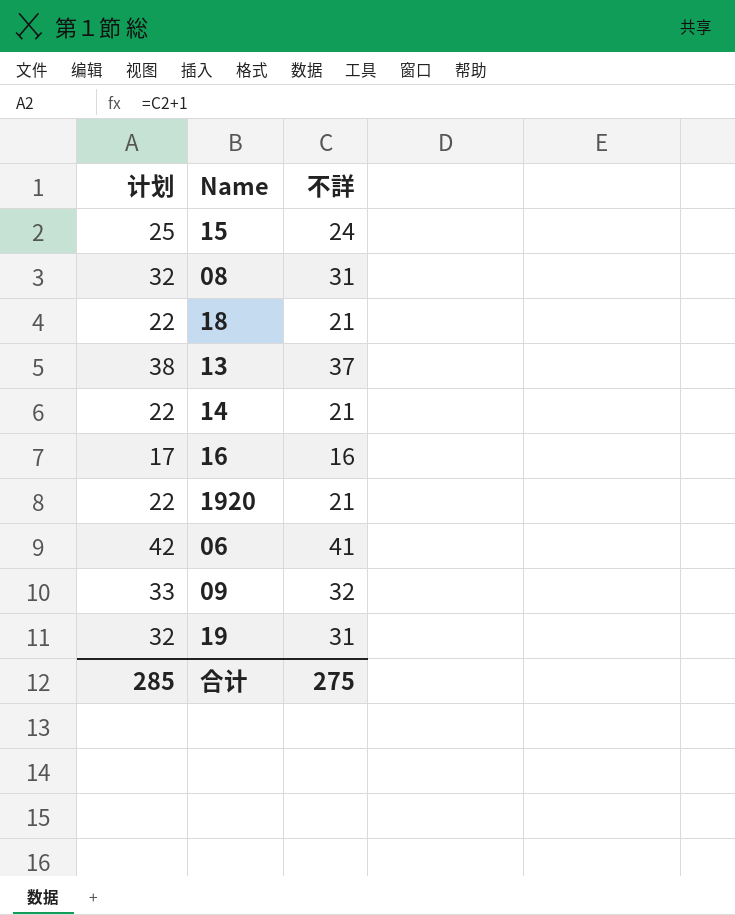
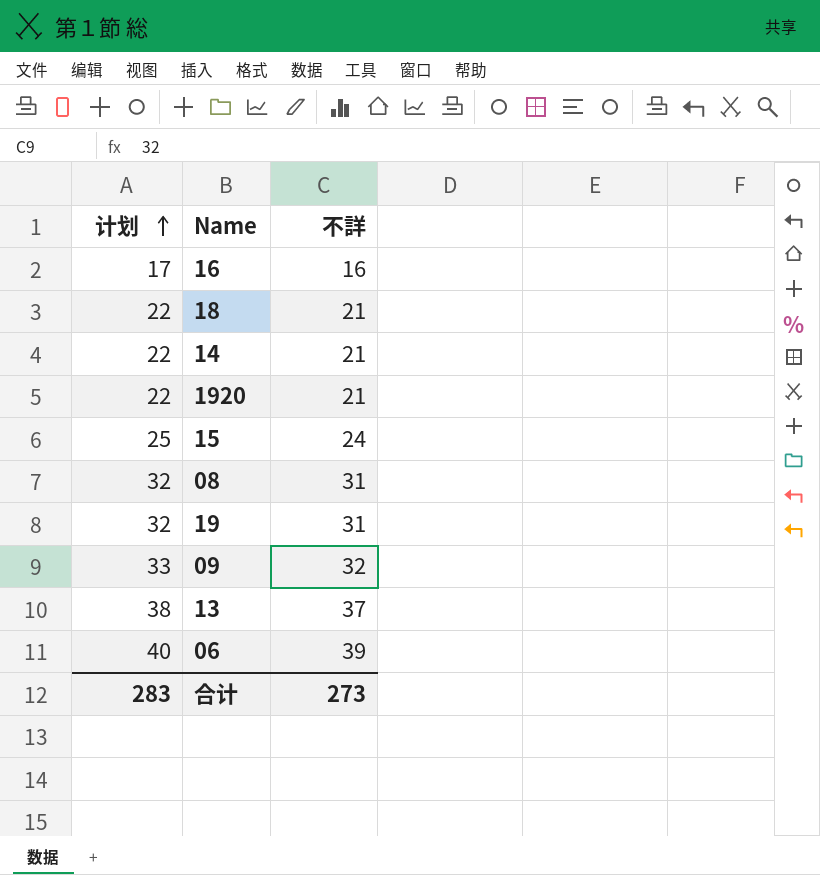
row order: none -> 计划 ascending
06 | 计划: 42 -> 40
06 | 不詳: 41 -> 39
合计 | 计划: 285 -> 283
合计 | 不詳: 275 -> 273

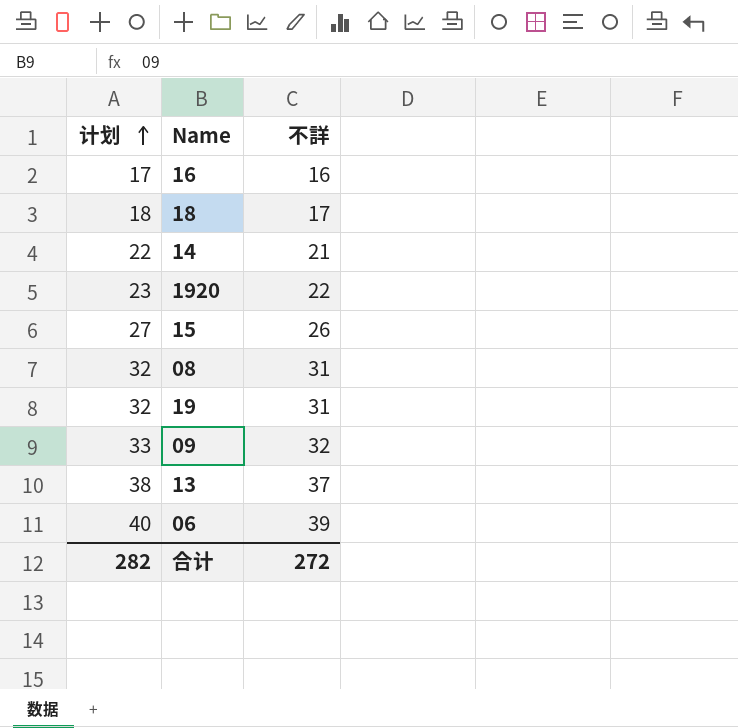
18 | 计划: 22 -> 18
18 | 不詳: 21 -> 17
1920 | 计划: 22 -> 23
1920 | 不詳: 21 -> 22
15 | 计划: 25 -> 27
15 | 不詳: 24 -> 26
合计 | 计划: 283 -> 282
合计 | 不詳: 273 -> 272

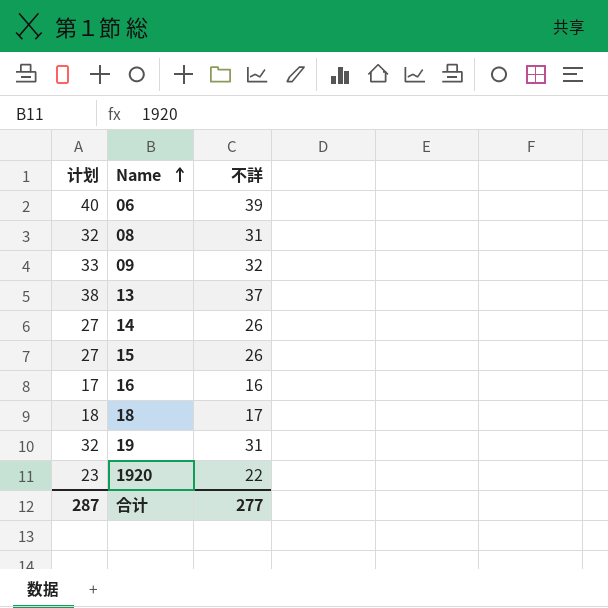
row order: 计划 ascending -> Name ascending
14 | 计划: 22 -> 27
14 | 不詳: 21 -> 26
合计 | 计划: 282 -> 287
合计 | 不詳: 272 -> 277

